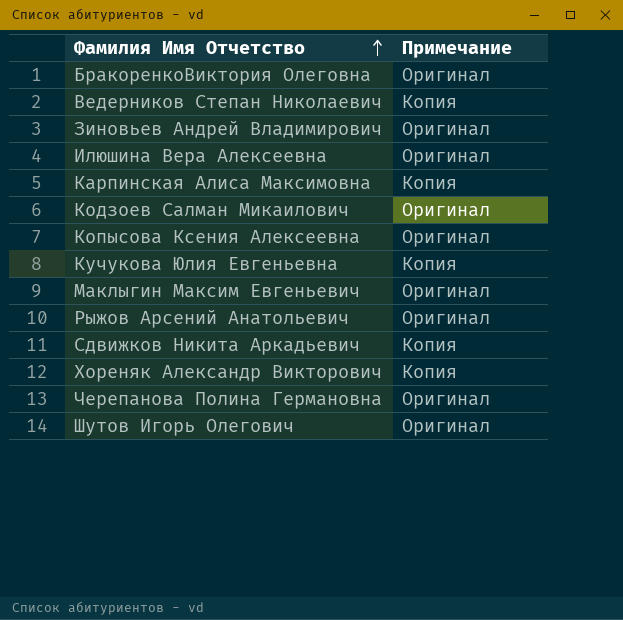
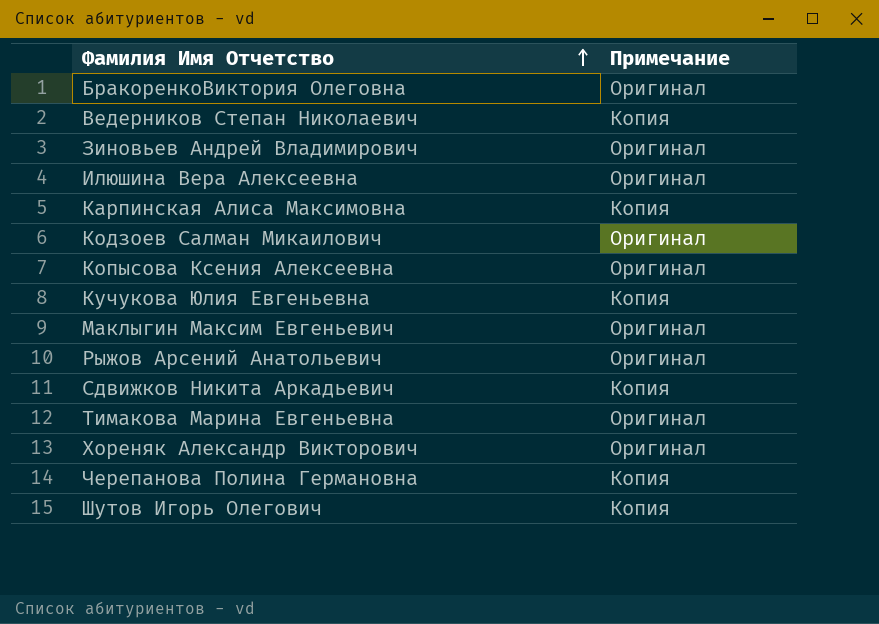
row Тимакова Марина Евгеньевна: none -> Оригинал
Хореняк Александр Викторович | Примечание: Копия -> Оригинал
Черепанова Полина Германовна | Примечание: Оригинал -> Копия
Шутов Игорь Олегович | Примечание: Оригинал -> Копия

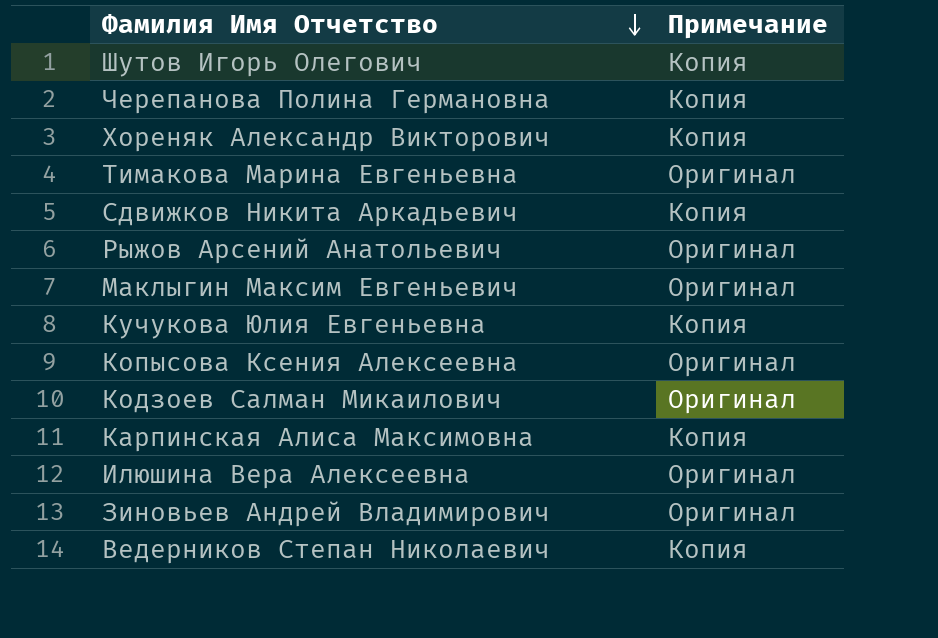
row order: Фамилия Имя Отчетство ascending -> Фамилия Имя Отчетство descending
row БракоренкоВиктория Олеговна: Оригинал -> none
Хореняк Александр Викторович | Примечание: Оригинал -> Копия

